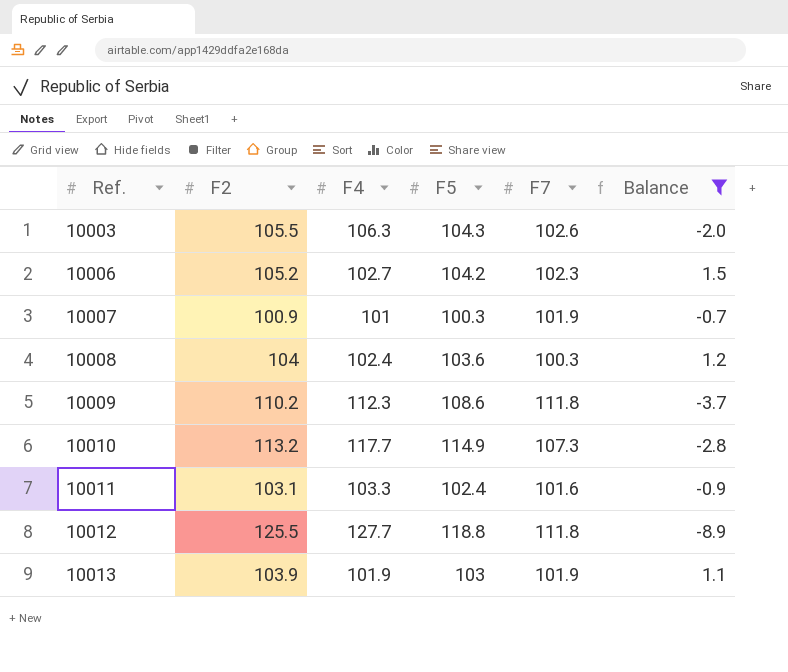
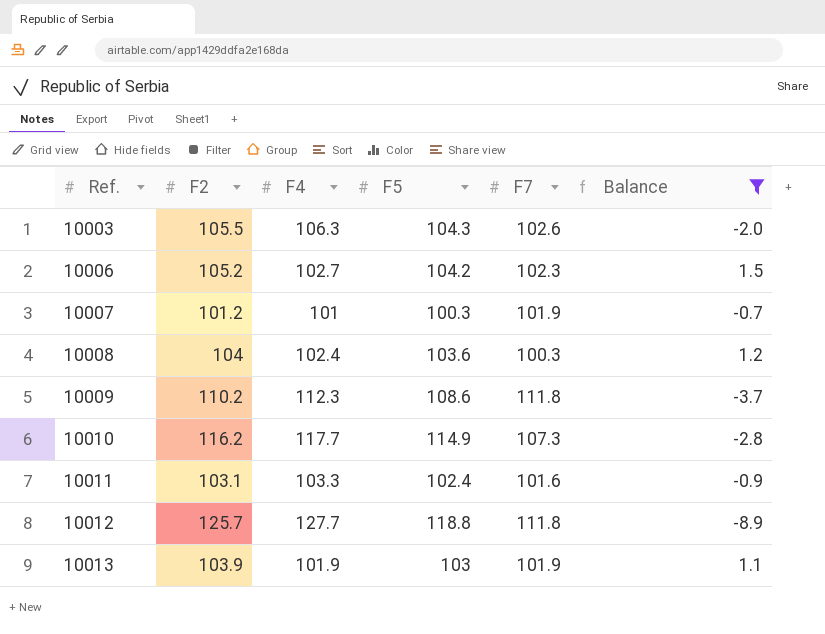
10007 | F2: 100.9 -> 101.2
10010 | F2: 113.2 -> 116.2
10012 | F2: 125.5 -> 125.7

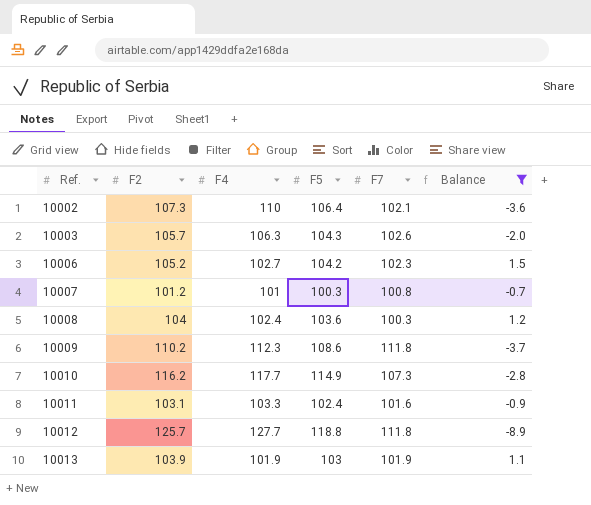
row 10002: none -> 107.3 | 110 | 106.4 | 102.1 | -3.6
10003 | F2: 105.5 -> 105.7
10007 | F7: 101.9 -> 100.8

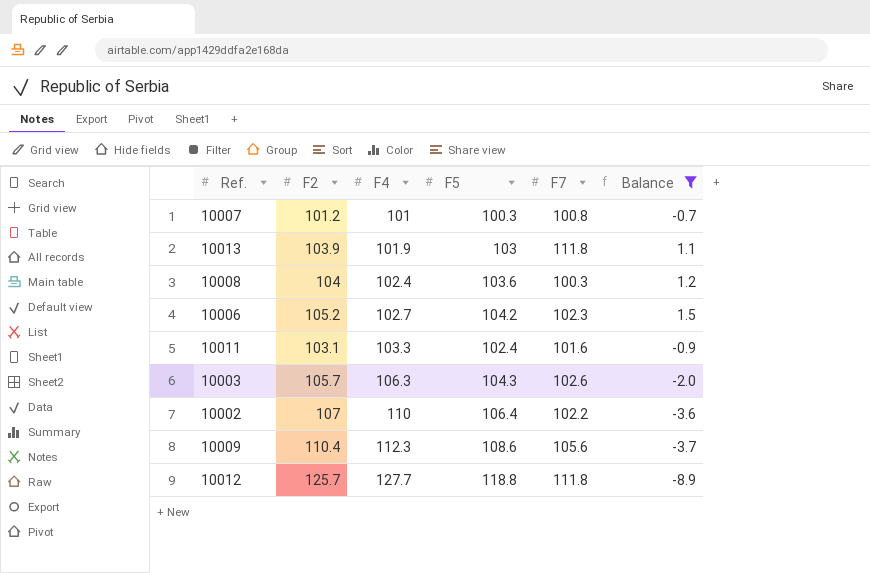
row order: Ref. ascending -> F4 ascending
row 10010: 116.2 | 117.7 | 114.9 | 107.3 | -2.8 -> none
10013 | F7: 101.9 -> 111.8
10002 | F2: 107.3 -> 107
10002 | F7: 102.1 -> 102.2
10009 | F2: 110.2 -> 110.4
10009 | F7: 111.8 -> 105.6

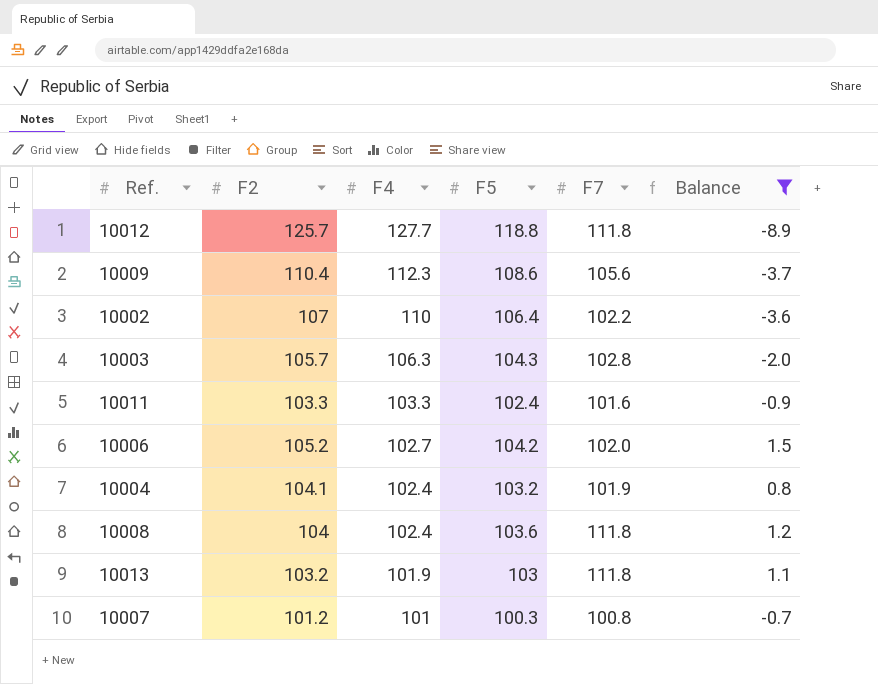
row order: F4 ascending -> F4 descending
10003 | F7: 102.6 -> 102.8
10011 | F2: 103.1 -> 103.3
10006 | F7: 102.3 -> 102.0
row 10004: none -> 104.1 | 102.4 | 103.2 | 101.9 | 0.8
10008 | F7: 100.3 -> 111.8
10013 | F2: 103.9 -> 103.2

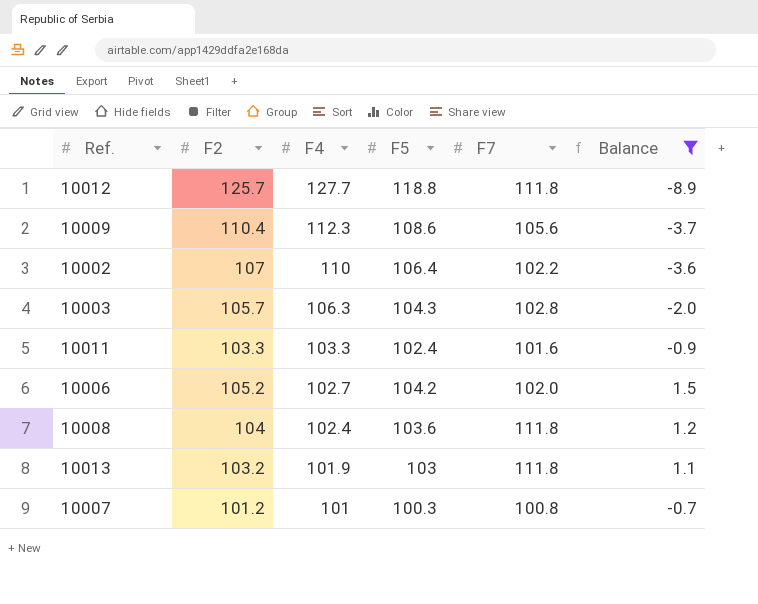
row 10004: 104.1 | 102.4 | 103.2 | 101.9 | 0.8 -> none

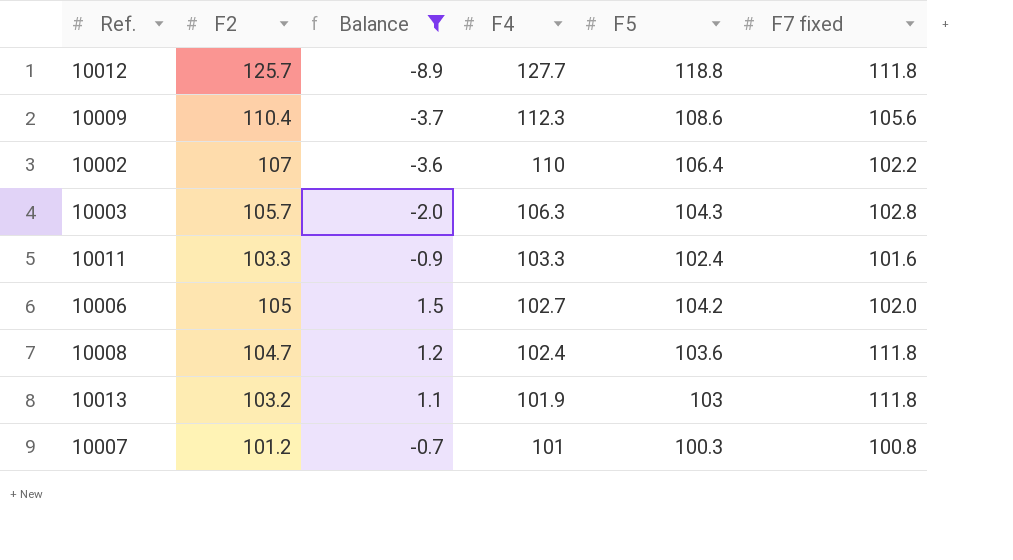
column Balance | position: 6 -> 3
column name: F7 -> F7 fixed
10006 | F2: 105.2 -> 105
10008 | F2: 104 -> 104.7

